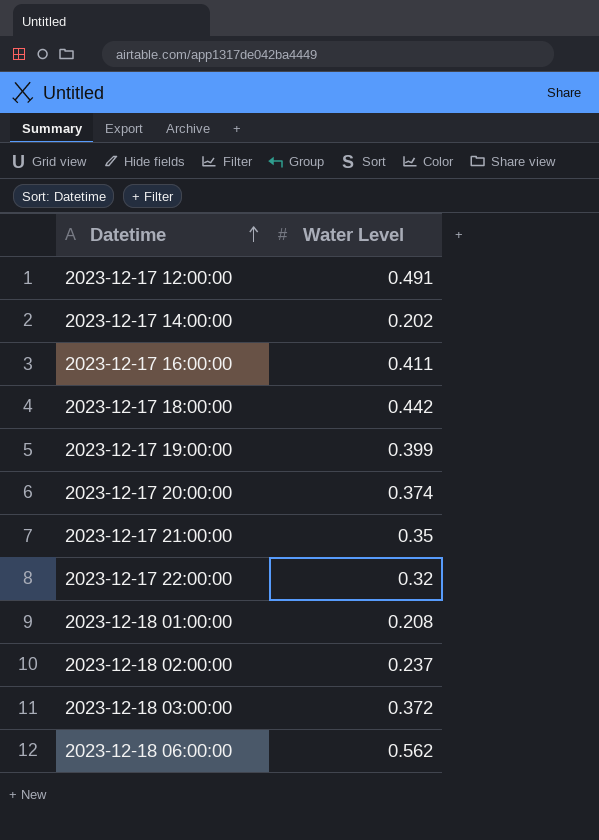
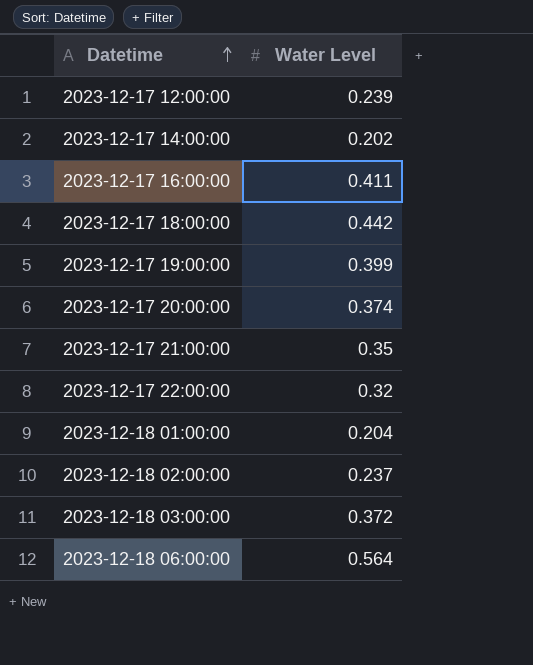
2023-12-17 12:00:00 | Water Level: 0.491 -> 0.239
2023-12-18 01:00:00 | Water Level: 0.208 -> 0.204
2023-12-18 06:00:00 | Water Level: 0.562 -> 0.564

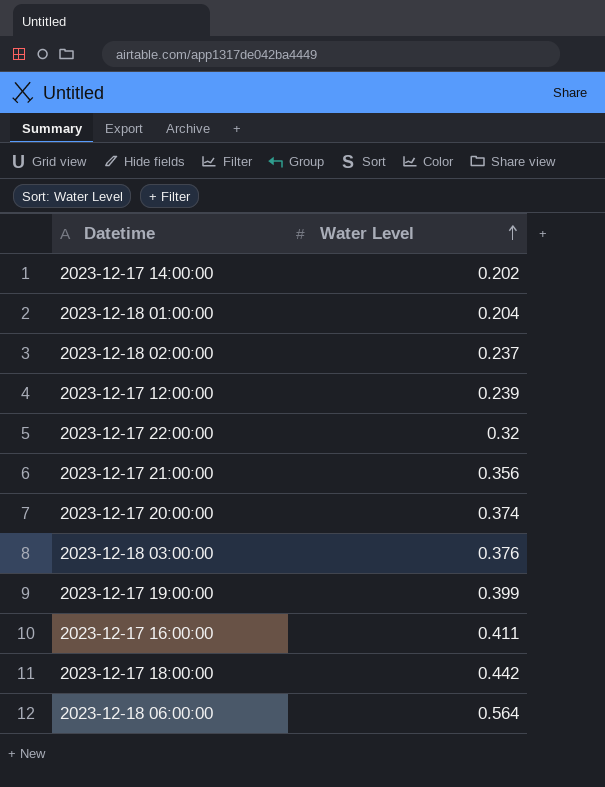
row order: Datetime ascending -> Water Level ascending
2023-12-17 21:00:00 | Water Level: 0.35 -> 0.356
2023-12-18 03:00:00 | Water Level: 0.372 -> 0.376

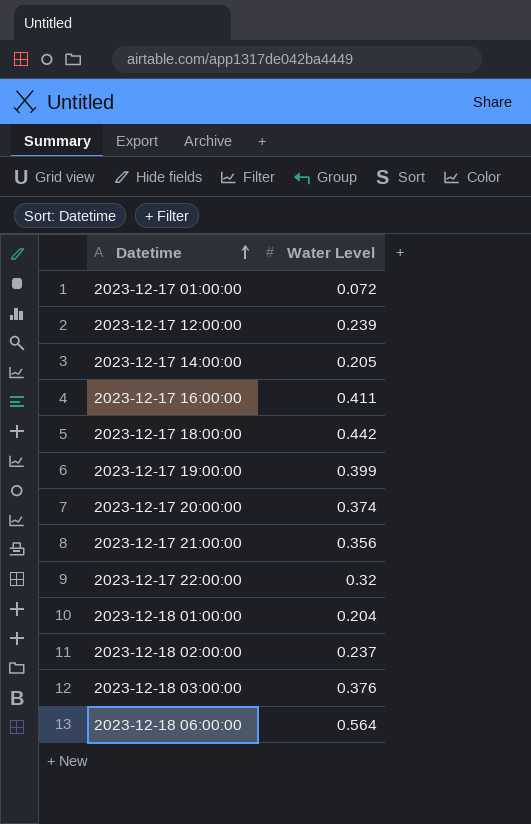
row order: Water Level ascending -> Datetime ascending
row 2023-12-17 01:00:00: none -> 0.072
2023-12-17 14:00:00 | Water Level: 0.202 -> 0.205

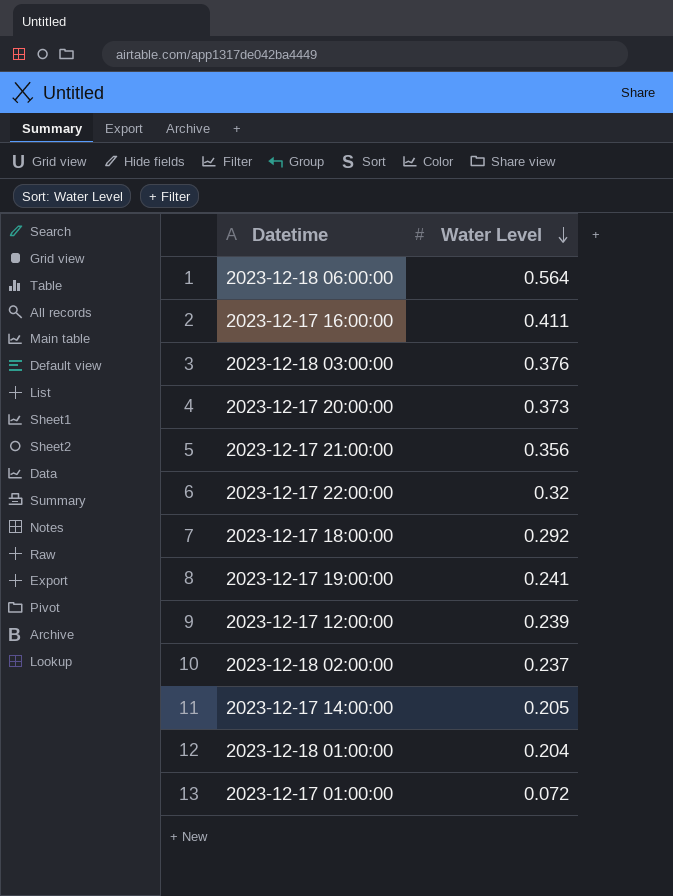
row order: Datetime ascending -> Water Level descending
2023-12-17 20:00:00 | Water Level: 0.374 -> 0.373
2023-12-17 18:00:00 | Water Level: 0.442 -> 0.292
2023-12-17 19:00:00 | Water Level: 0.399 -> 0.241

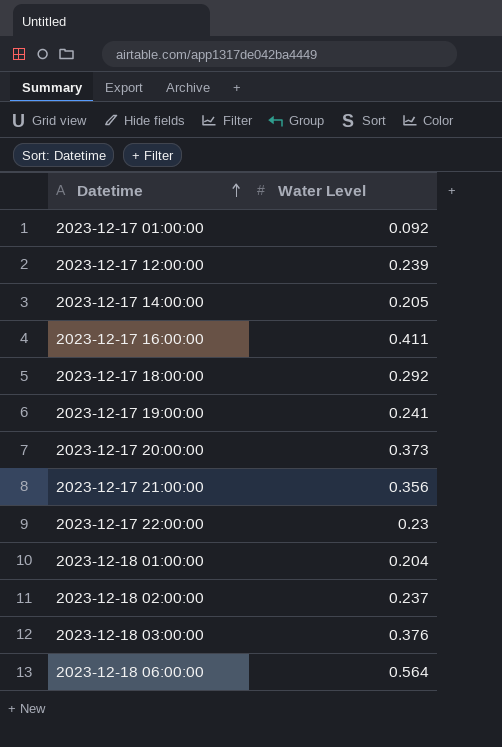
row order: Water Level descending -> Datetime ascending
2023-12-17 01:00:00 | Water Level: 0.072 -> 0.092
2023-12-17 22:00:00 | Water Level: 0.32 -> 0.23

